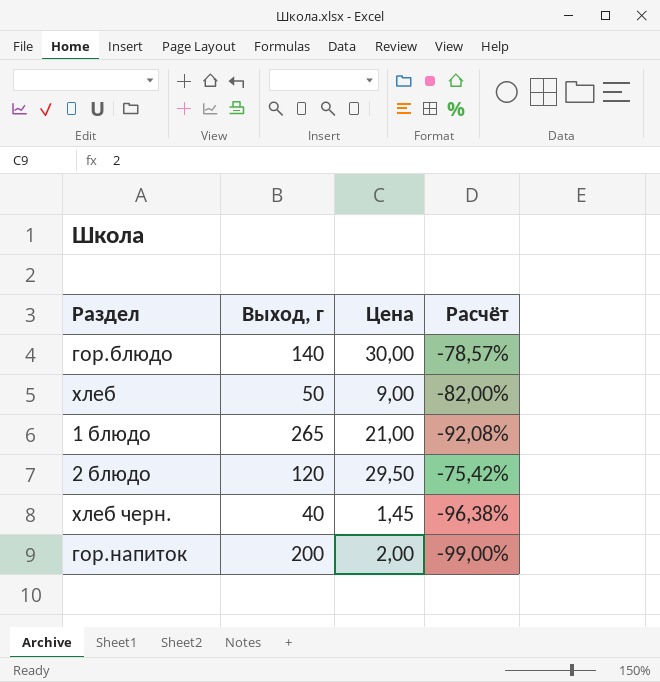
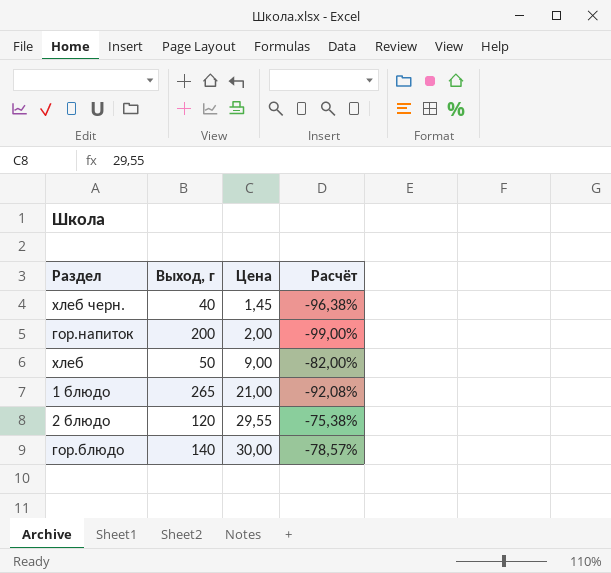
row order: none -> Цена ascending
2 блюдо | Цена: 29,50 -> 29,55
2 блюдо | Расчёт: -75,42% -> -75,38%

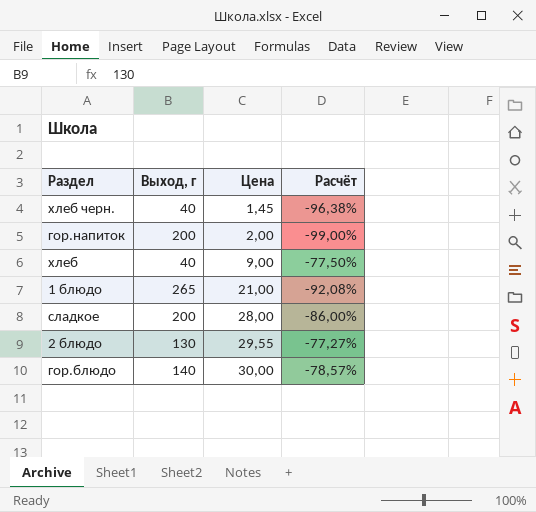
хлеб | Выход, г: 50 -> 40
хлеб | Расчёт: -82,00% -> -77,50%
row сладкое: none -> 200 | 28,00 | -86,00%
2 блюдо | Выход, г: 120 -> 130
2 блюдо | Расчёт: -75,38% -> -77,27%

